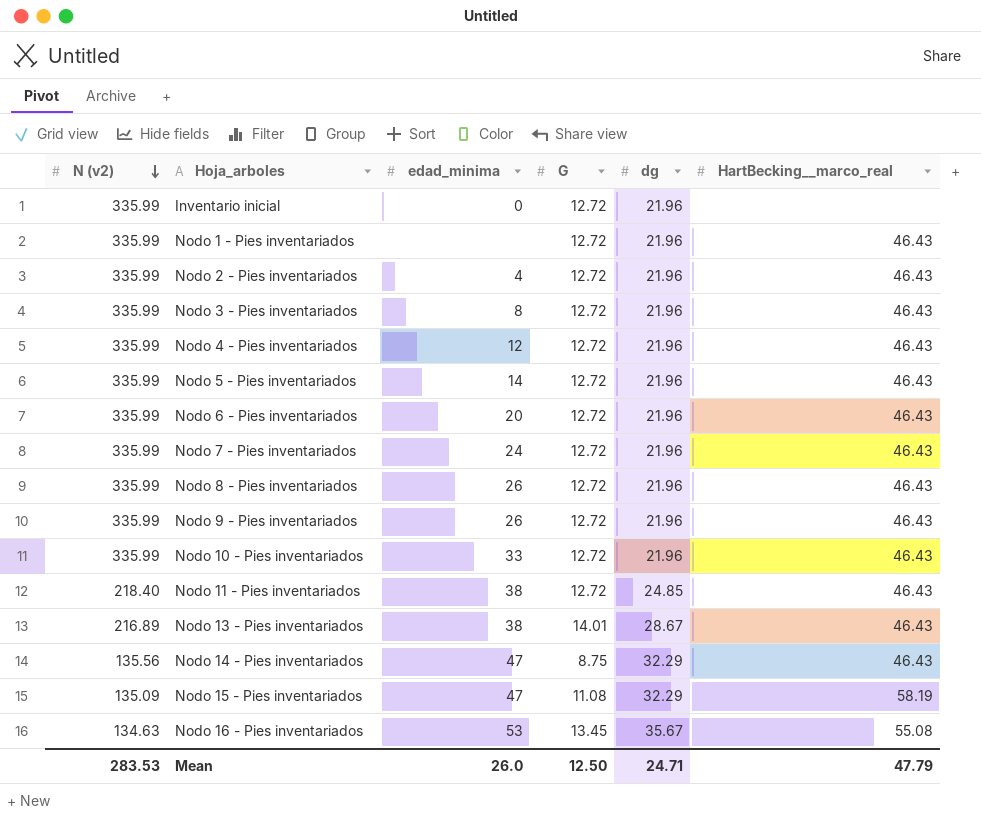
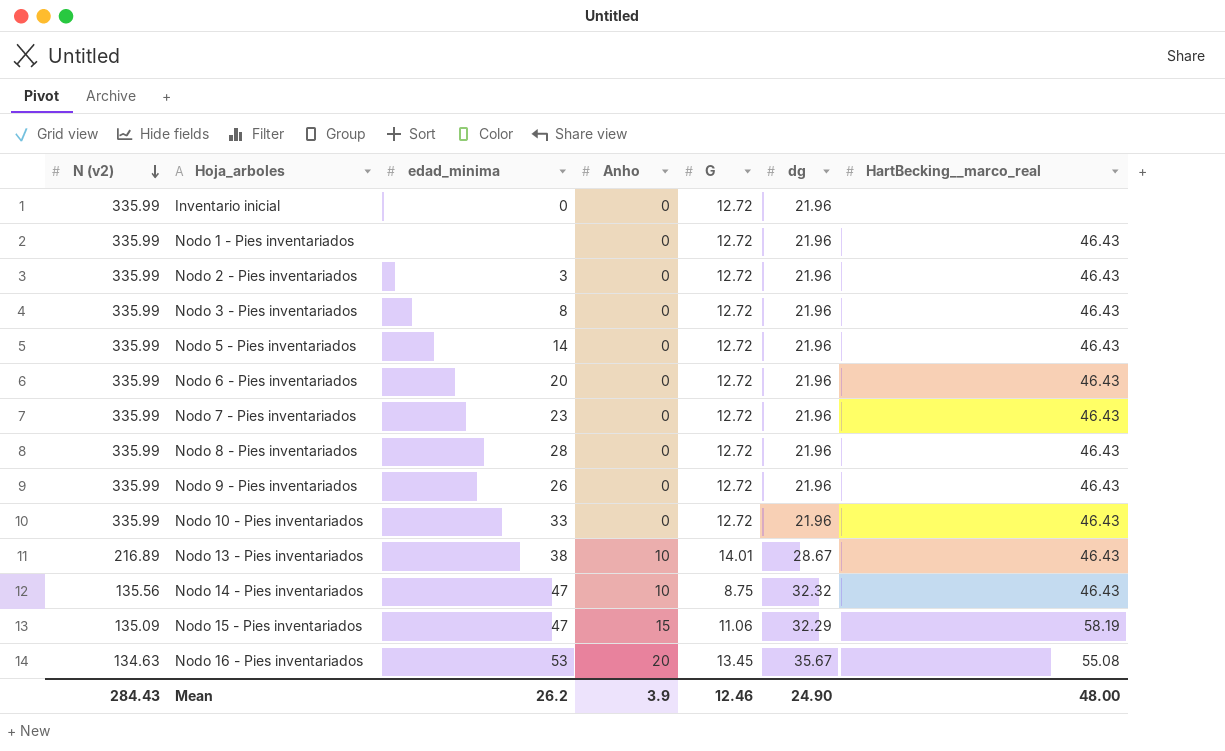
column Anho | position: none -> 4
row Nodo 4 - Pies inventariados: 335.99 | 12 | 12.72 | 21.96 | 46.43 -> none
row Nodo 11 - Pies inventariados: 218.40 | 38 | 12.72 | 24.85 | 46.43 -> none
Nodo 2 - Pies inventariados | edad_minima: 4 -> 3
Nodo 7 - Pies inventariados | edad_minima: 24 -> 23
Nodo 8 - Pies inventariados | edad_minima: 26 -> 28
Nodo 14 - Pies inventariados | dg: 32.29 -> 32.32
Nodo 15 - Pies inventariados | G: 11.08 -> 11.06
Mean | N (v2): 283.53 -> 284.43
Mean | edad_minima: 26.0 -> 26.2
Mean | G: 12.50 -> 12.46
Mean | dg: 24.71 -> 24.90
Mean | HartBecking__marco_real: 47.79 -> 48.00

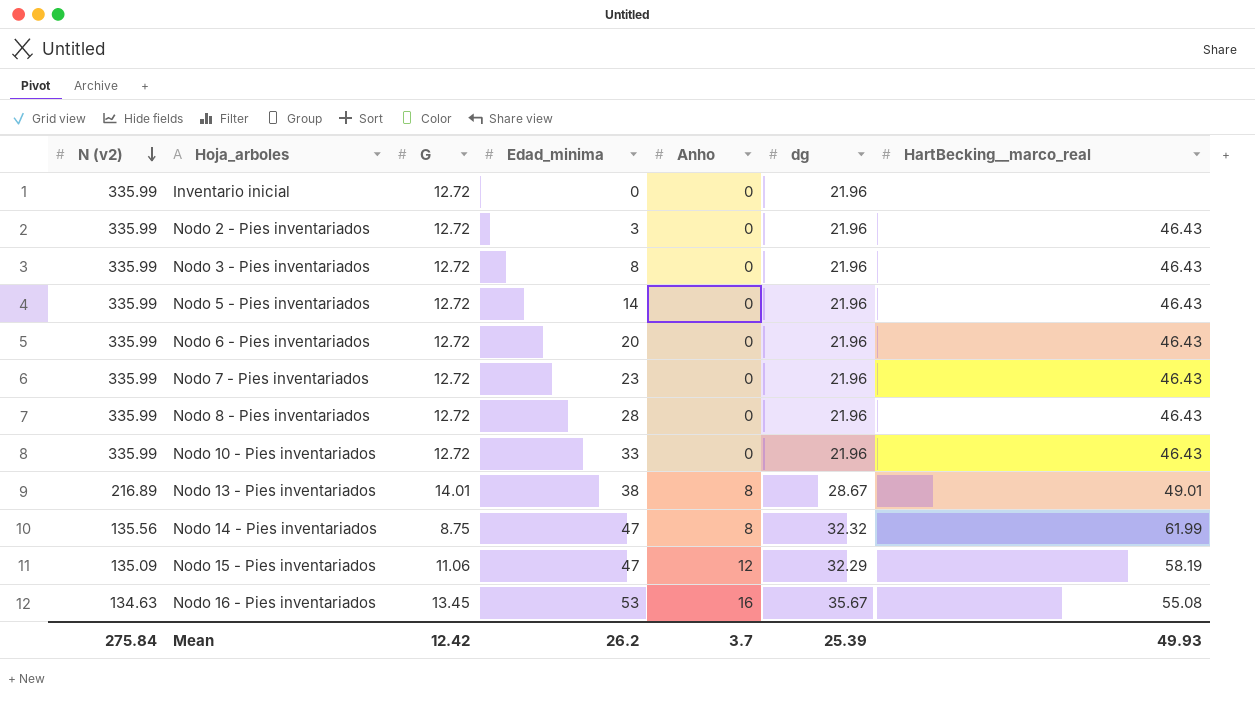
column G | position: 5 -> 3
column name: edad_minima -> Edad_minima
row Nodo 1 - Pies inventariados: 335.99 | none | 0 | 12.72 | 21.96 | 46.43 -> none
row Nodo 9 - Pies inventariados: 335.99 | 26 | 0 | 12.72 | 21.96 | 46.43 -> none
Nodo 13 - Pies inventariados | Anho: 10 -> 8
Nodo 13 - Pies inventariados | HartBecking__marco_real: 46.43 -> 49.01
Nodo 14 - Pies inventariados | Anho: 10 -> 8
Nodo 14 - Pies inventariados | HartBecking__marco_real: 46.43 -> 61.99
Nodo 15 - Pies inventariados | Anho: 15 -> 12
Nodo 16 - Pies inventariados | Anho: 20 -> 16
Mean | N (v2): 284.43 -> 275.84
Mean | G: 12.46 -> 12.42
Mean | Anho: 3.9 -> 3.7
Mean | dg: 24.90 -> 25.39
Mean | HartBecking__marco_real: 48.00 -> 49.93

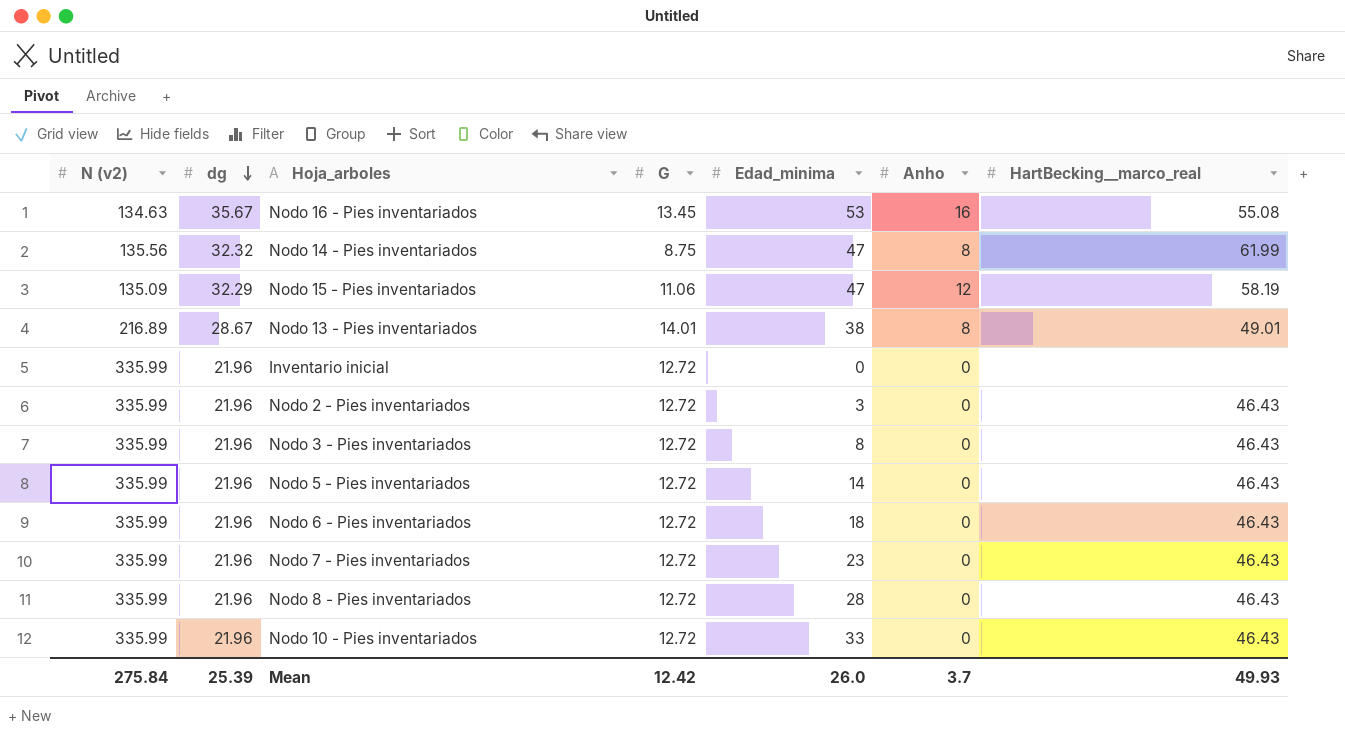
row order: N (v2) descending -> dg descending
column dg | position: 6 -> 2
Nodo 6 - Pies inventariados | Edad_minima: 20 -> 18
Mean | Edad_minima: 26.2 -> 26.0

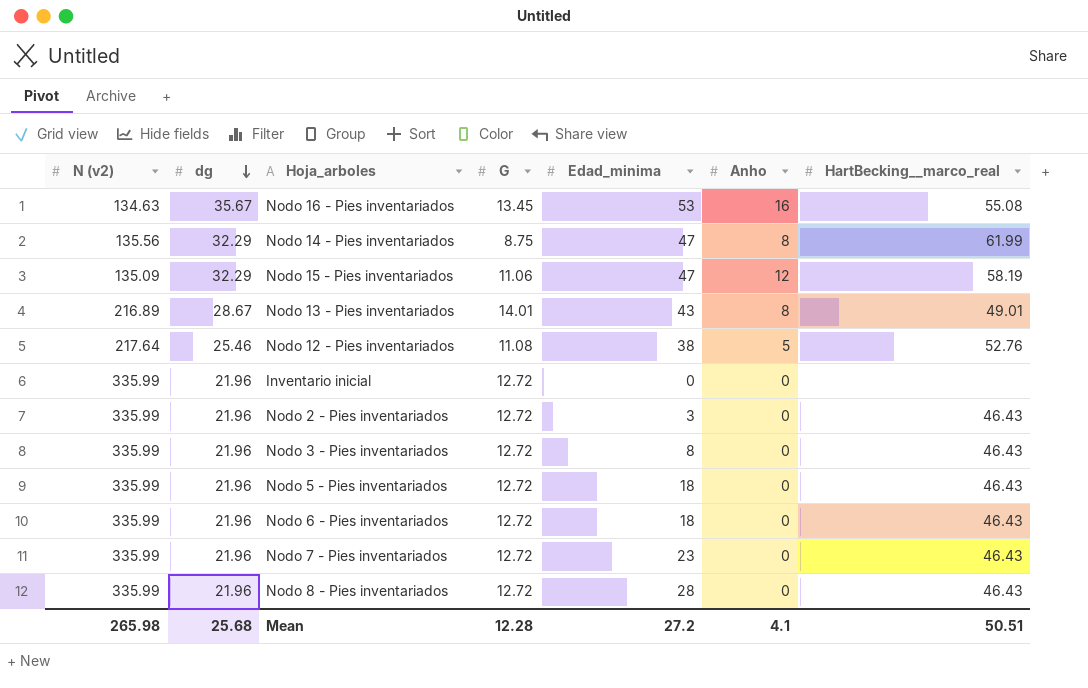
row Nodo 10 - Pies inventariados: 335.99 | 21.96 | 12.72 | 33 | 0 | 46.43 -> none
Nodo 14 - Pies inventariados | dg: 32.32 -> 32.29
Nodo 13 - Pies inventariados | Edad_minima: 38 -> 43
row Nodo 12 - Pies inventariados: none -> 217.64 | 25.46 | 11.08 | 38 | 5 | 52.76
Nodo 5 - Pies inventariados | Edad_minima: 14 -> 18
Mean | N (v2): 275.84 -> 265.98
Mean | dg: 25.39 -> 25.68
Mean | G: 12.42 -> 12.28
Mean | Edad_minima: 26.0 -> 27.2
Mean | Anho: 3.7 -> 4.1
Mean | HartBecking__marco_real: 49.93 -> 50.51

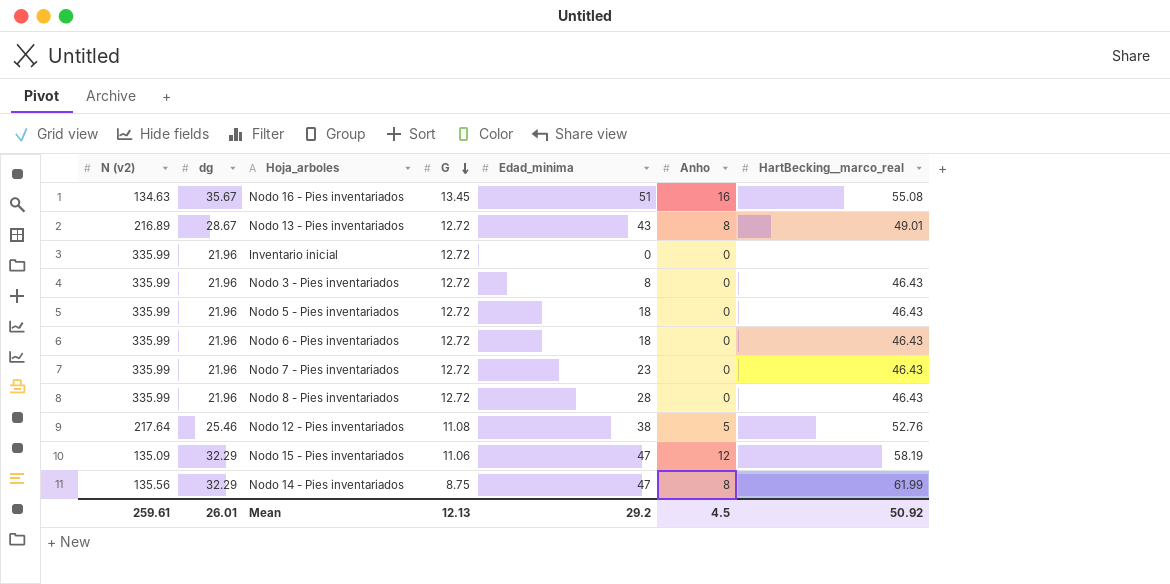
row order: dg descending -> G descending
row Nodo 2 - Pies inventariados: 335.99 | 21.96 | 12.72 | 3 | 0 | 46.43 -> none
Nodo 16 - Pies inventariados | Edad_minima: 53 -> 51
Nodo 13 - Pies inventariados | G: 14.01 -> 12.72
Mean | N (v2): 265.98 -> 259.61
Mean | dg: 25.68 -> 26.01
Mean | G: 12.28 -> 12.13
Mean | Edad_minima: 27.2 -> 29.2
Mean | Anho: 4.1 -> 4.5
Mean | HartBecking__marco_real: 50.51 -> 50.92

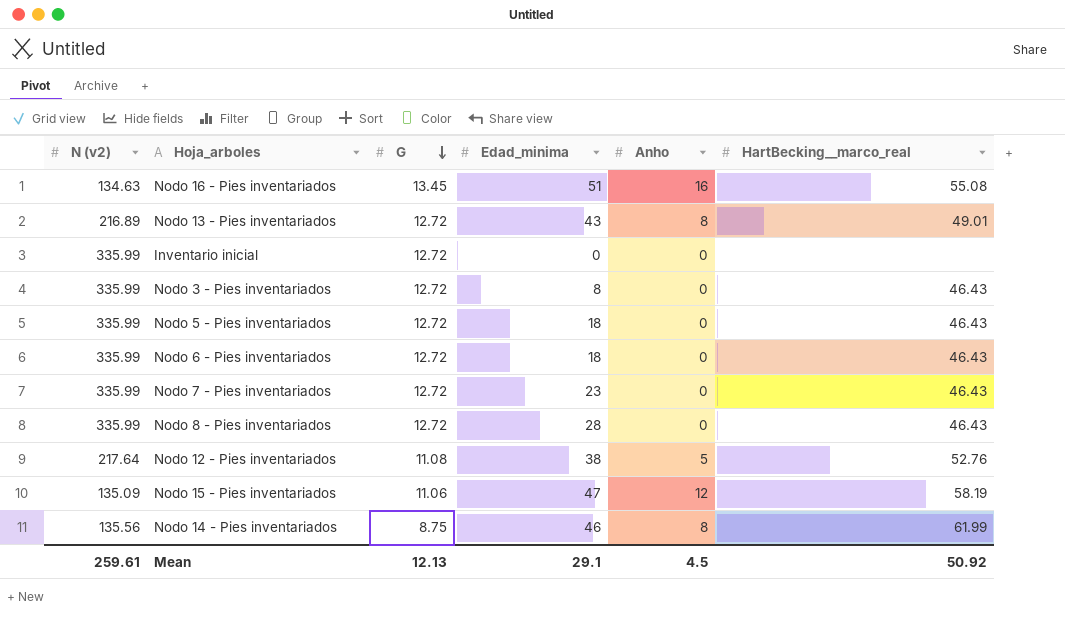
column dg | position: 2 -> none
Nodo 14 - Pies inventariados | Edad_minima: 47 -> 46
Mean | Edad_minima: 29.2 -> 29.1

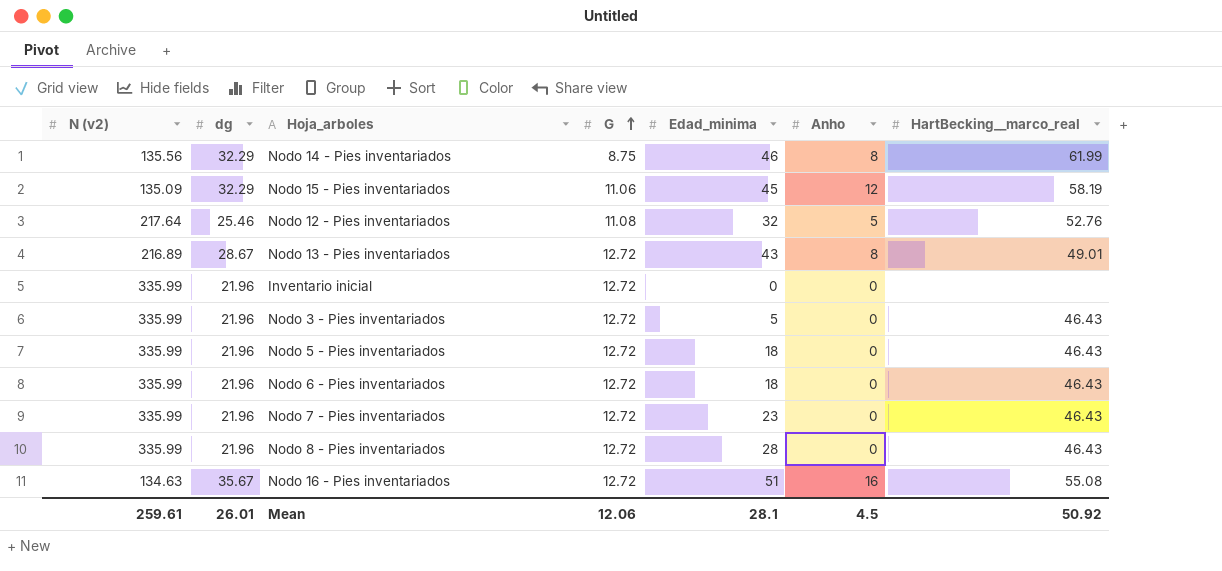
row order: G descending -> G ascending
column dg | position: none -> 2
Nodo 15 - Pies inventariados | Edad_minima: 47 -> 45
Nodo 12 - Pies inventariados | Edad_minima: 38 -> 32
Nodo 3 - Pies inventariados | Edad_minima: 8 -> 5
Nodo 16 - Pies inventariados | G: 13.45 -> 12.72
Mean | G: 12.13 -> 12.06
Mean | Edad_minima: 29.1 -> 28.1

